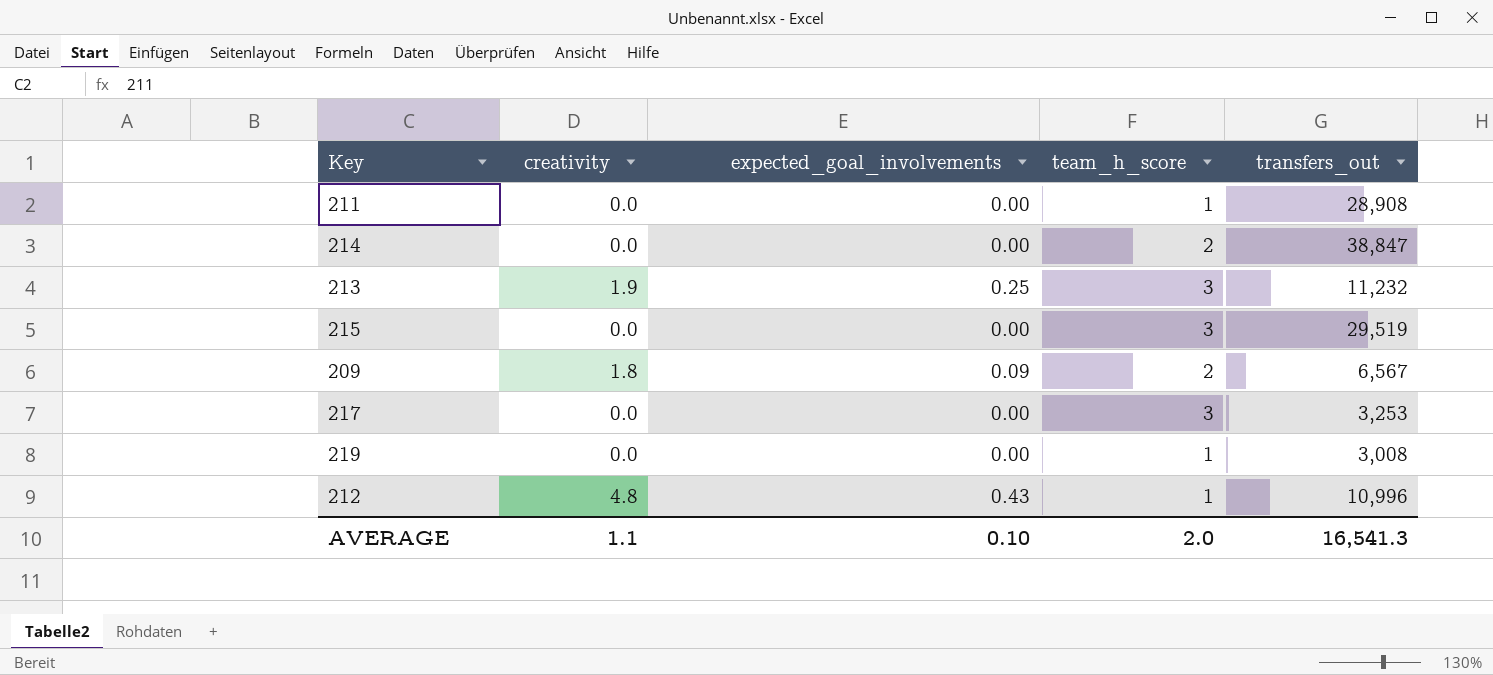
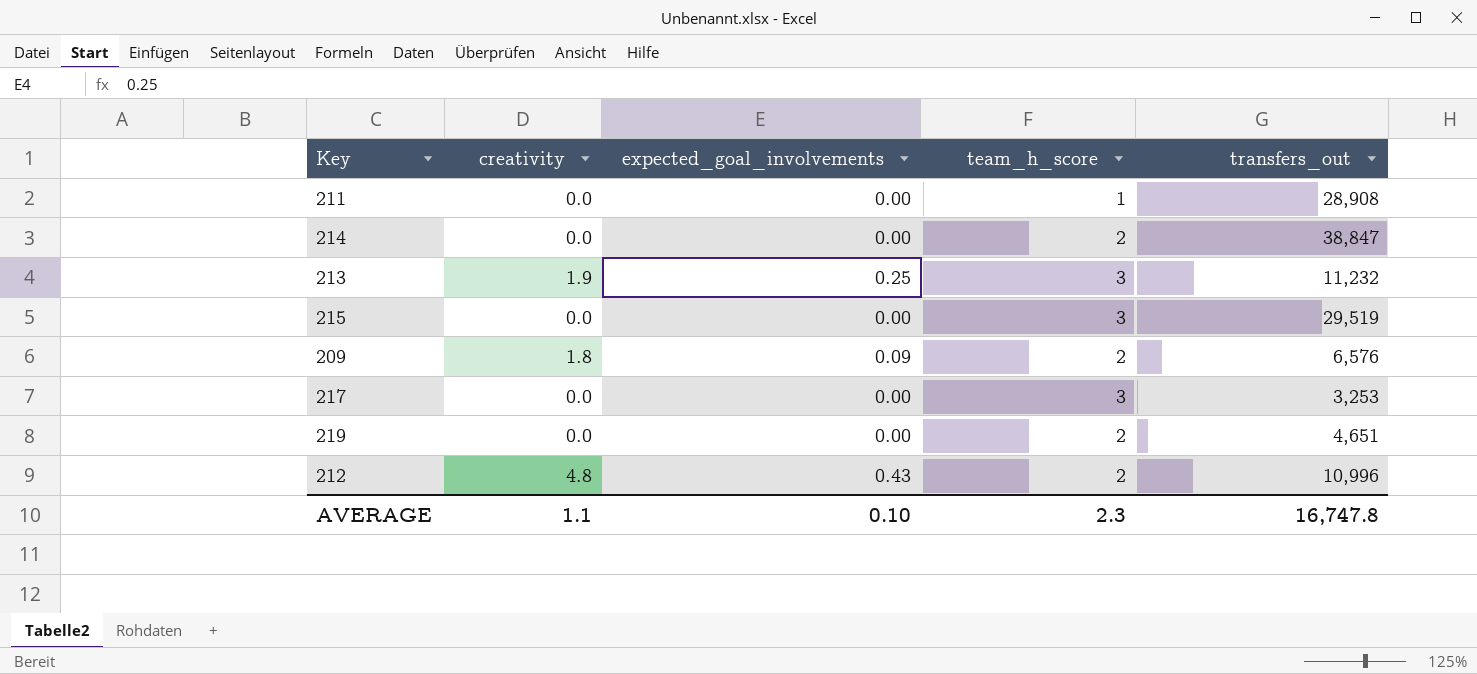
209 | transfers_out: 6,567 -> 6,576
219 | team_h_score: 1 -> 2
219 | transfers_out: 3,008 -> 4,651
212 | team_h_score: 1 -> 2
AVERAGE | team_h_score: 2.0 -> 2.3
AVERAGE | transfers_out: 16,541.3 -> 16,747.8

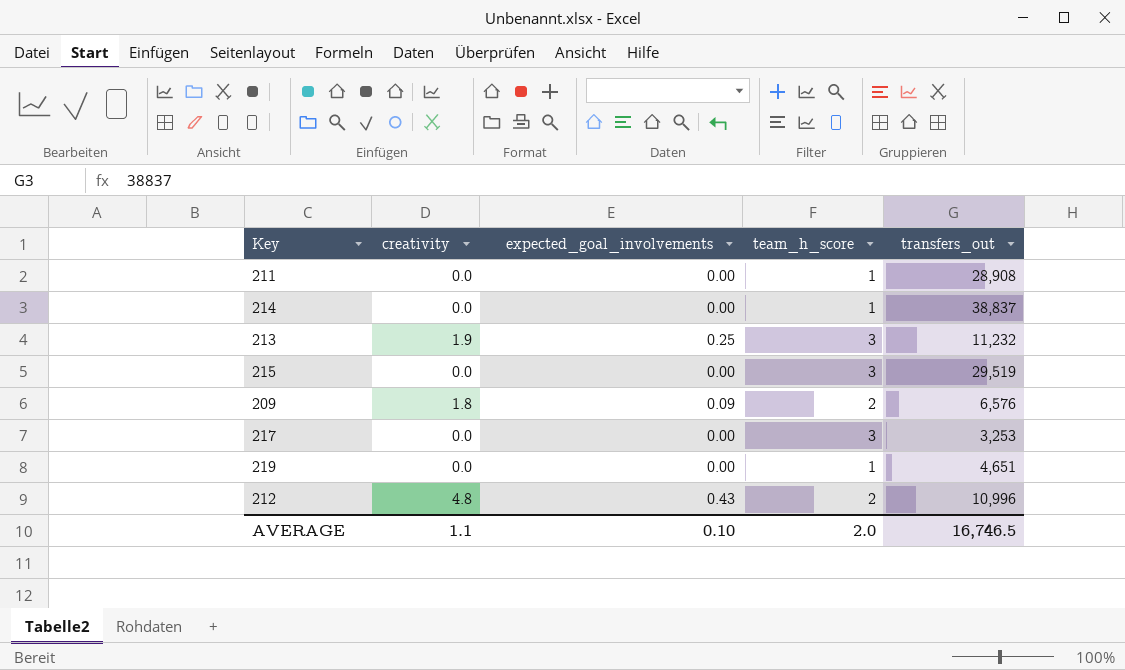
214 | team_h_score: 2 -> 1
214 | transfers_out: 38,847 -> 38,837
219 | team_h_score: 2 -> 1
AVERAGE | team_h_score: 2.3 -> 2.0
AVERAGE | transfers_out: 16,747.8 -> 16,746.5

